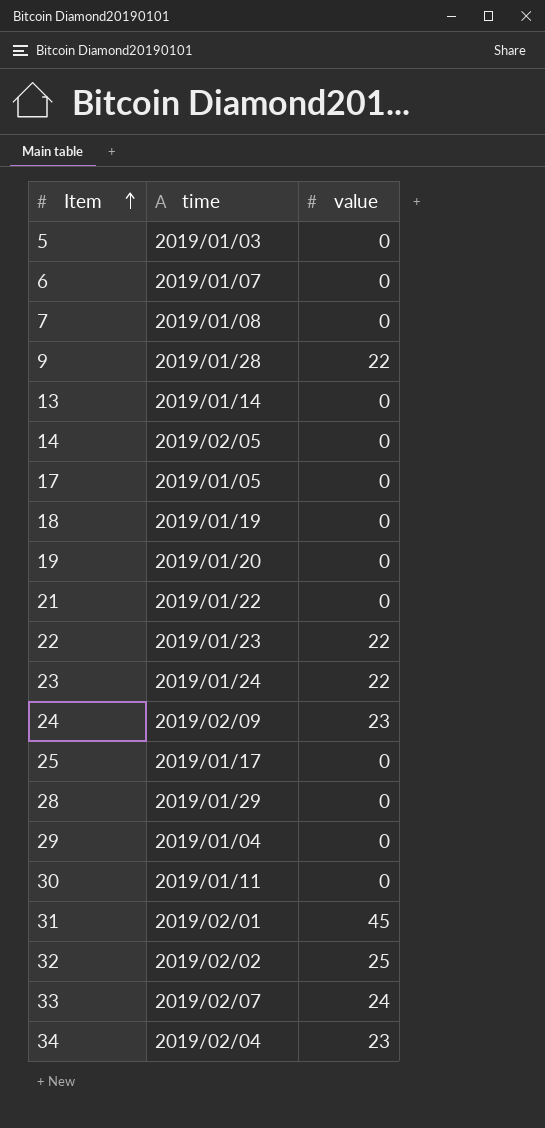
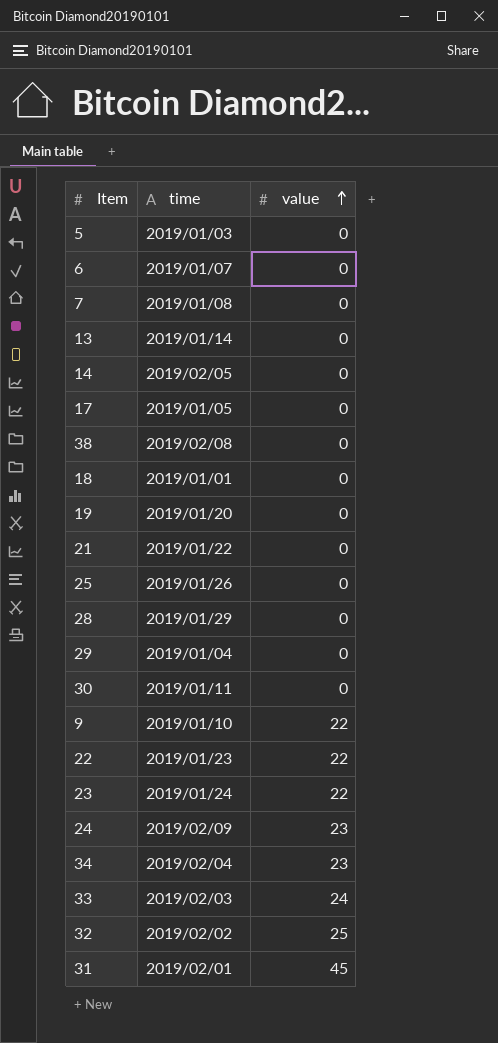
row order: Item ascending -> value ascending
row 38: none -> 2019/02/08 | 0
18 | time: 2019/01/19 -> 2019/01/01
25 | time: 2019/01/17 -> 2019/01/26
9 | time: 2019/01/28 -> 2019/01/10
33 | time: 2019/02/07 -> 2019/02/03

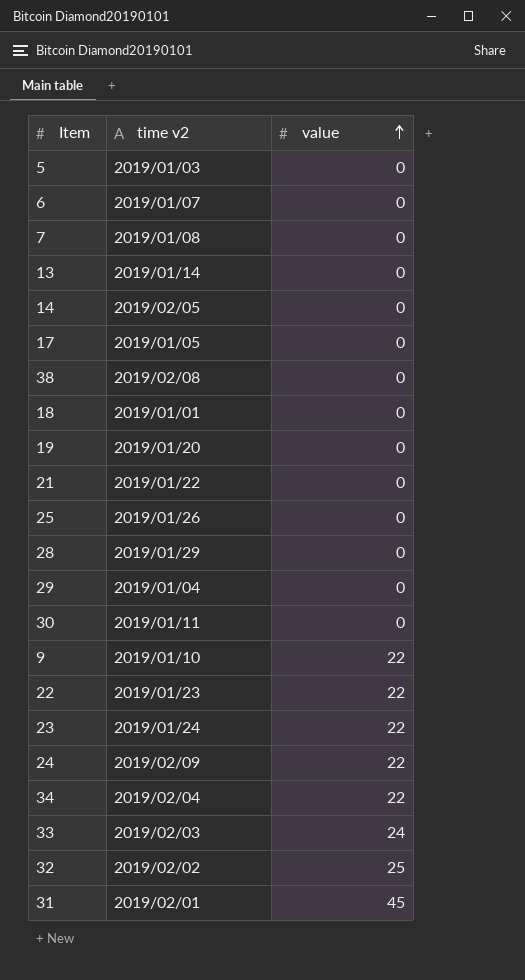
column name: time -> time v2
24 | value: 23 -> 22
34 | value: 23 -> 22

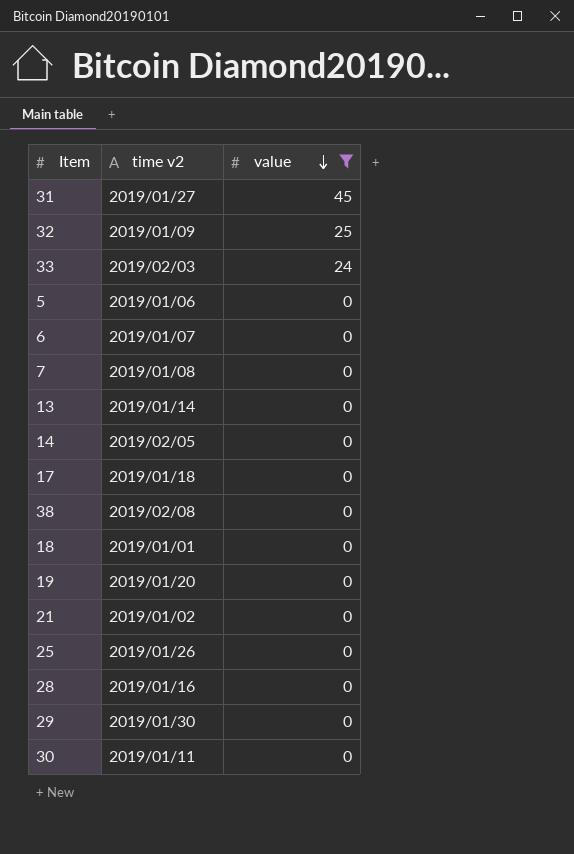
filter: none -> value != 22
row order: value ascending -> value descending
31 | time v2: 2019/02/01 -> 2019/01/27
32 | time v2: 2019/02/02 -> 2019/01/09
5 | time v2: 2019/01/03 -> 2019/01/06
17 | time v2: 2019/01/05 -> 2019/01/18
21 | time v2: 2019/01/22 -> 2019/01/02
28 | time v2: 2019/01/29 -> 2019/01/16
29 | time v2: 2019/01/04 -> 2019/01/30

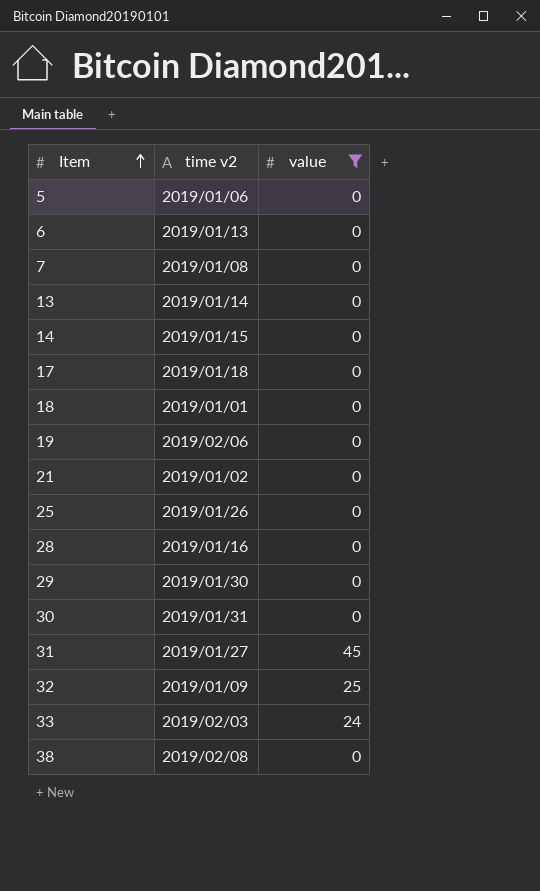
row order: value descending -> Item ascending
6 | time v2: 2019/01/07 -> 2019/01/13
14 | time v2: 2019/02/05 -> 2019/01/15
19 | time v2: 2019/01/20 -> 2019/02/06
30 | time v2: 2019/01/11 -> 2019/01/31

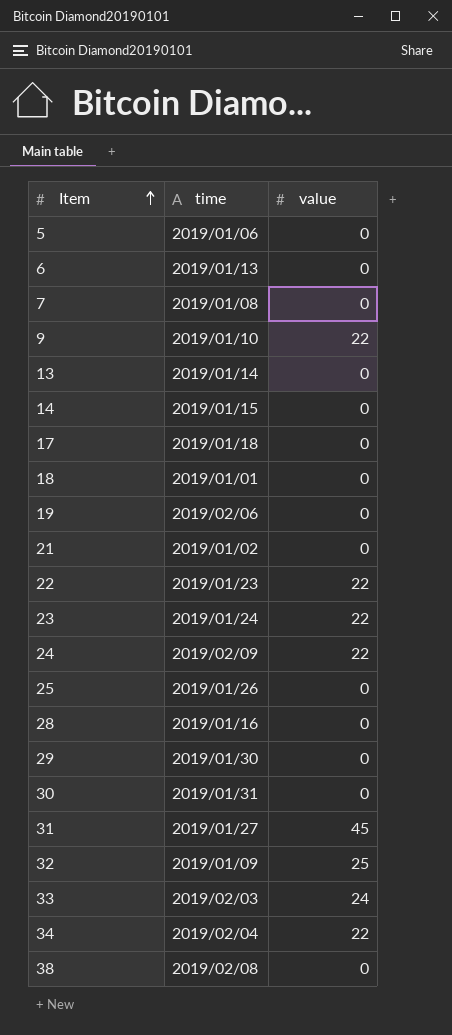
filter: value != 22 -> none
column name: time v2 -> time

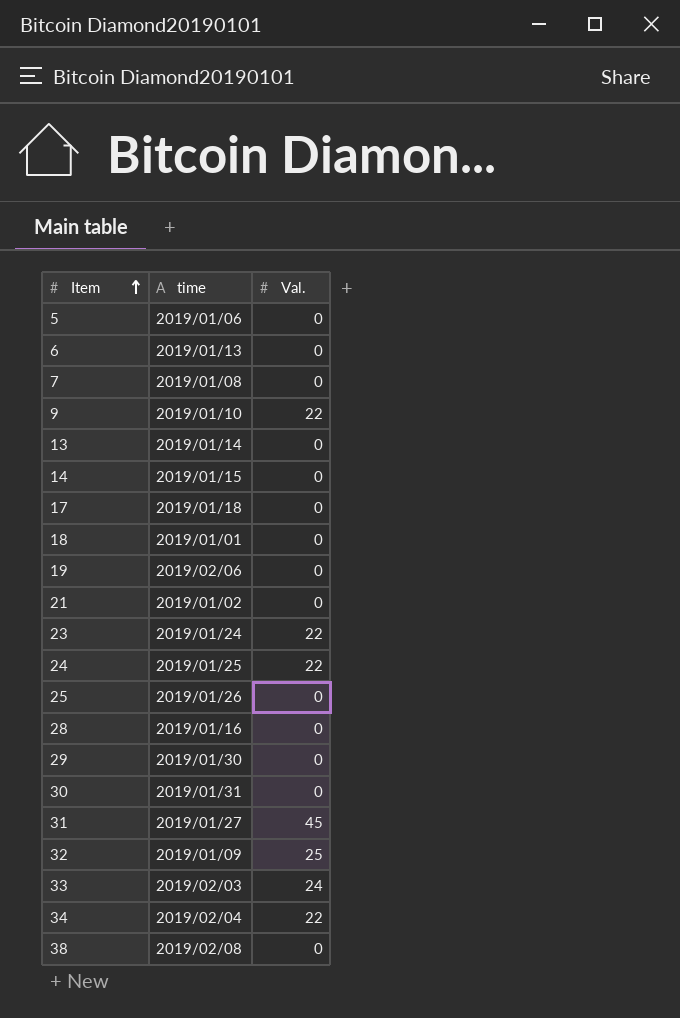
column name: value -> Val.
row 22: 2019/01/23 | 22 -> none
24 | time: 2019/02/09 -> 2019/01/25

